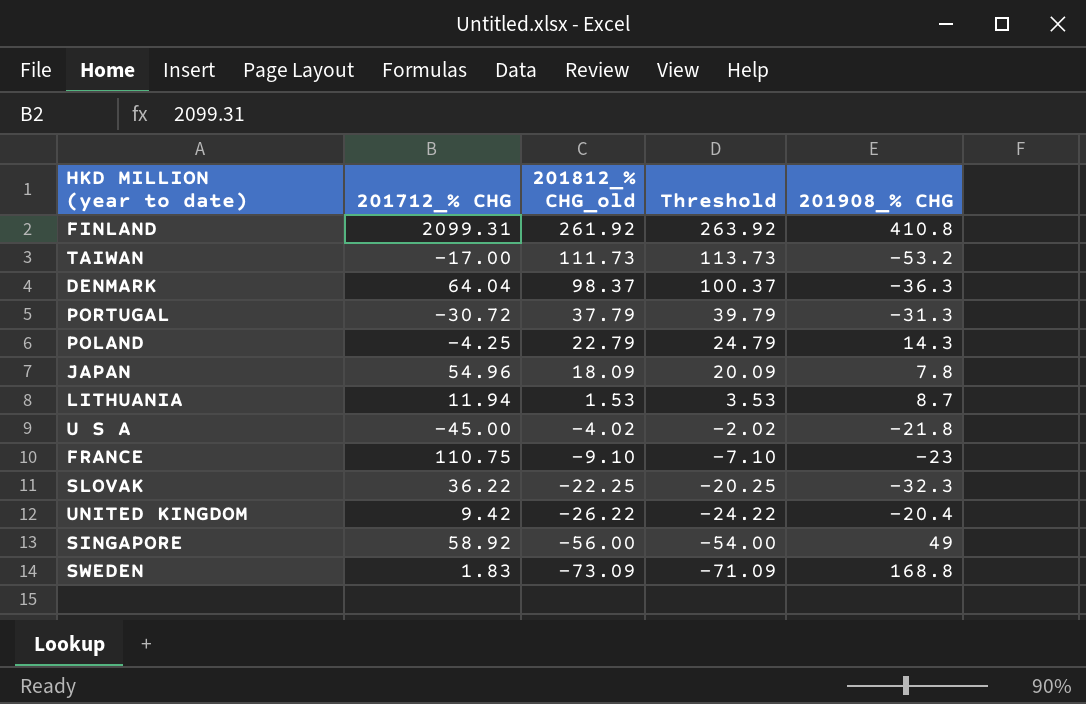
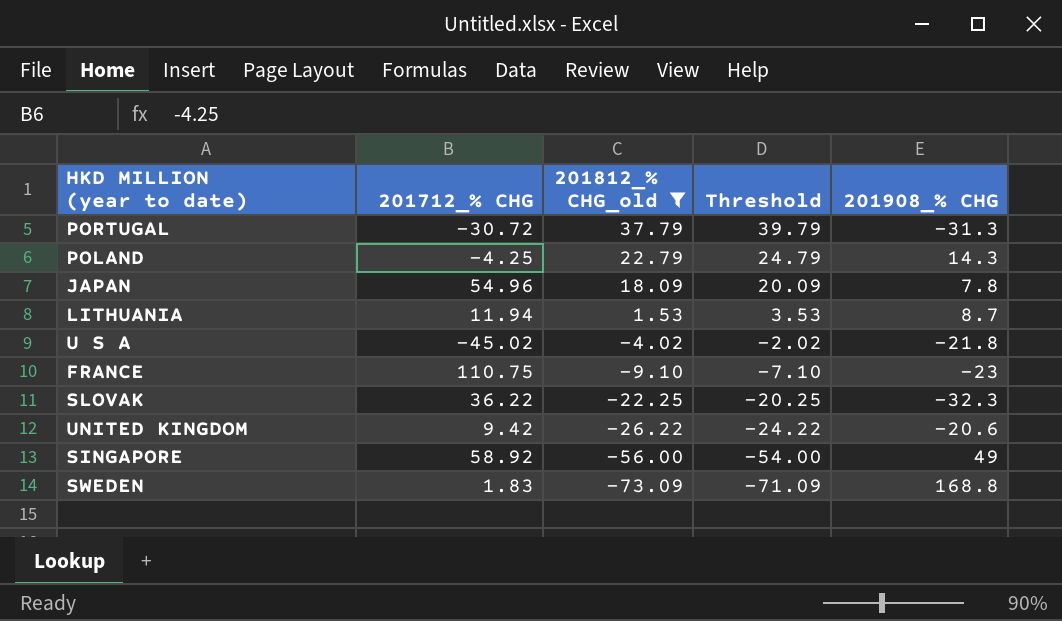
filter: none -> 201812_% CHG_old <= 37.79
U S A | 201712_% CHG: -45.00 -> -45.02
UNITED KINGDOM | 201908_% CHG: -20.4 -> -20.6

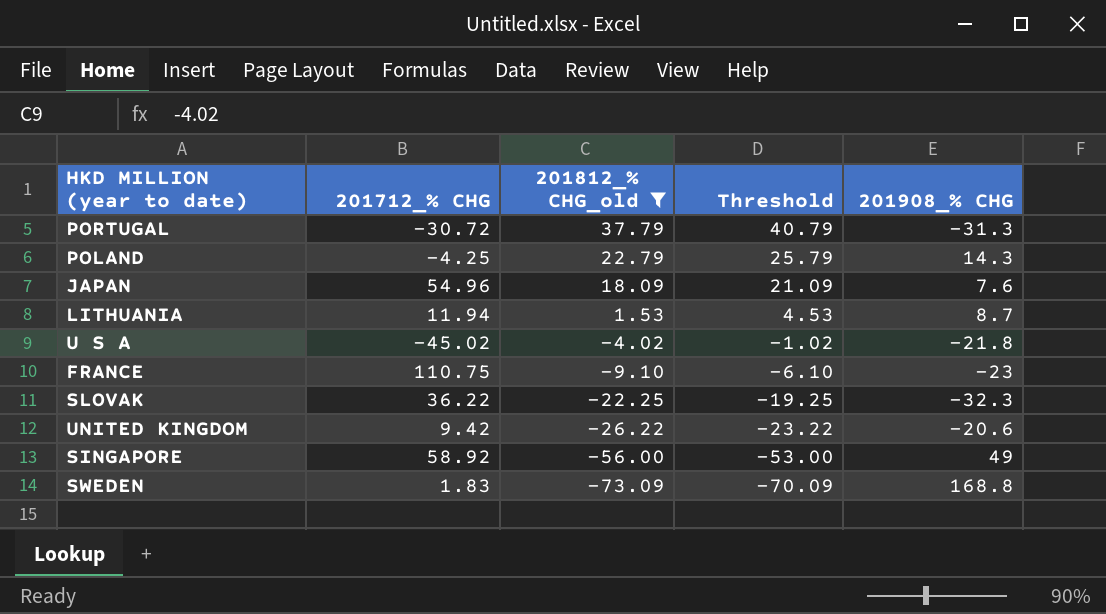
column Threshold | formula: [201812_% CHG_old] + 2 -> [201812_% CHG_old] + 3
JAPAN | 201908_% CHG: 7.8 -> 7.6

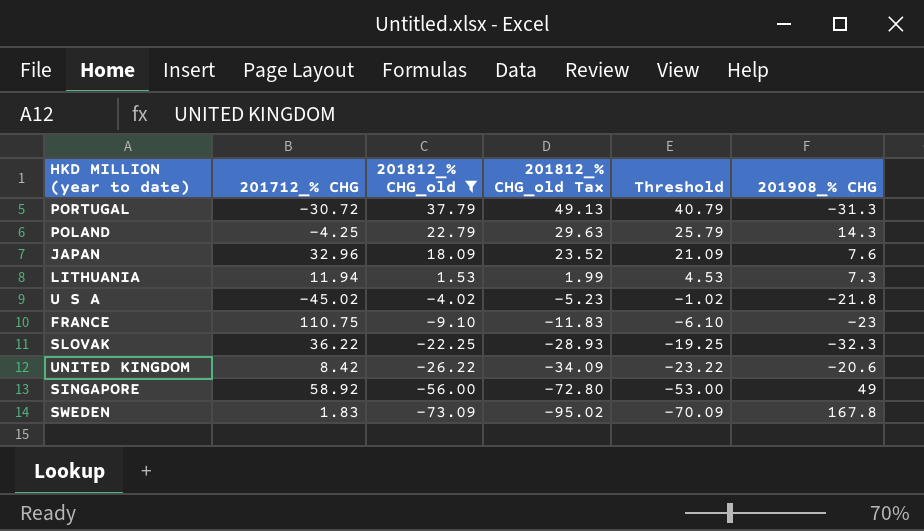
column 201812_% CHG_old Tax | formula: none -> [201812_% CHG_old] * 1.3
JAPAN | 201712_% CHG: 54.96 -> 32.96
LITHUANIA | 201908_% CHG: 8.7 -> 7.3
UNITED KINGDOM | 201712_% CHG: 9.42 -> 8.42
SWEDEN | 201908_% CHG: 168.8 -> 167.8

